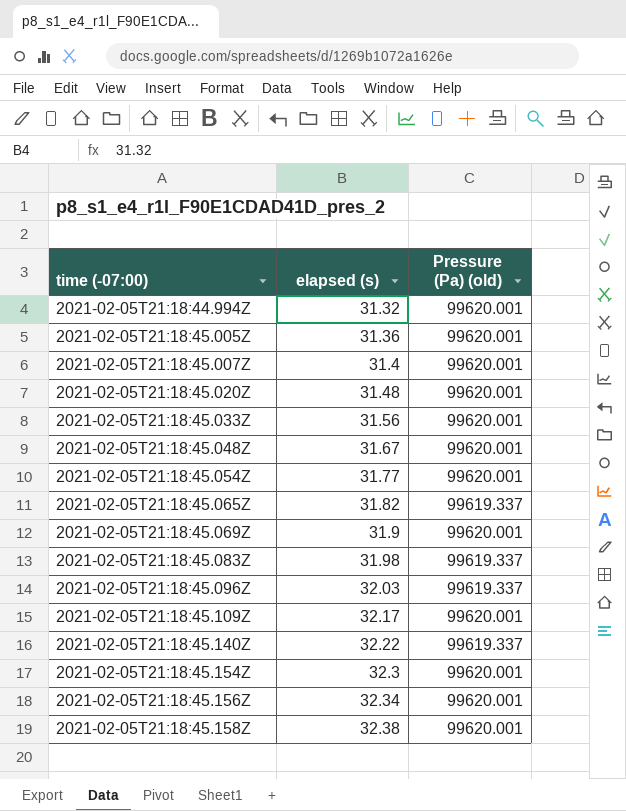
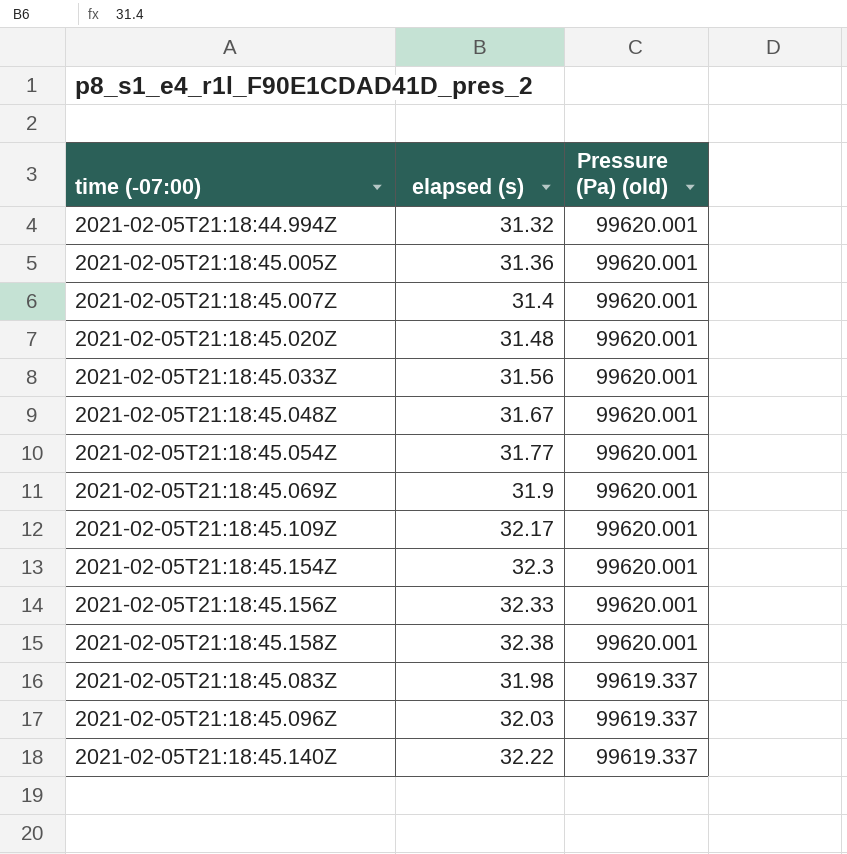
row order: time (-07:00) ascending -> Pressure (Pa) (old) descending
row 2021-02-05T21:18:45.065Z: 31.82 | 99619.337 -> none
2021-02-05T21:18:45.156Z | elapsed (s): 32.34 -> 32.33

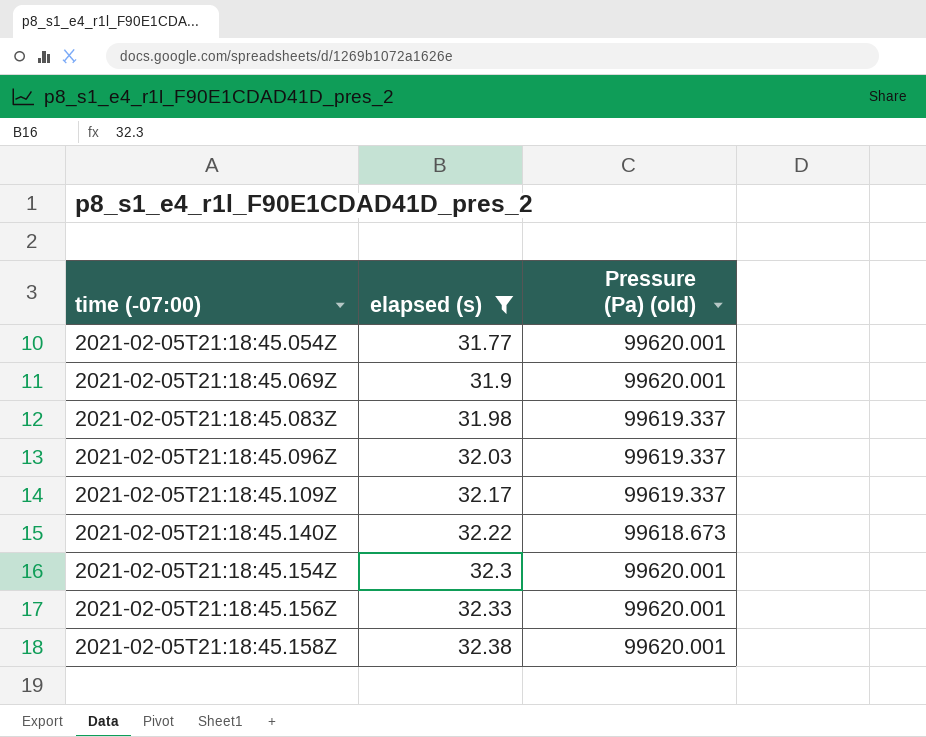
filter: none -> elapsed (s) >= 31.77
row order: Pressure (Pa) (old) descending -> time (-07:00) ascending
2021-02-05T21:18:45.109Z | Pressure (Pa) (old): 99620.001 -> 99619.337
2021-02-05T21:18:45.140Z | Pressure (Pa) (old): 99619.337 -> 99618.673

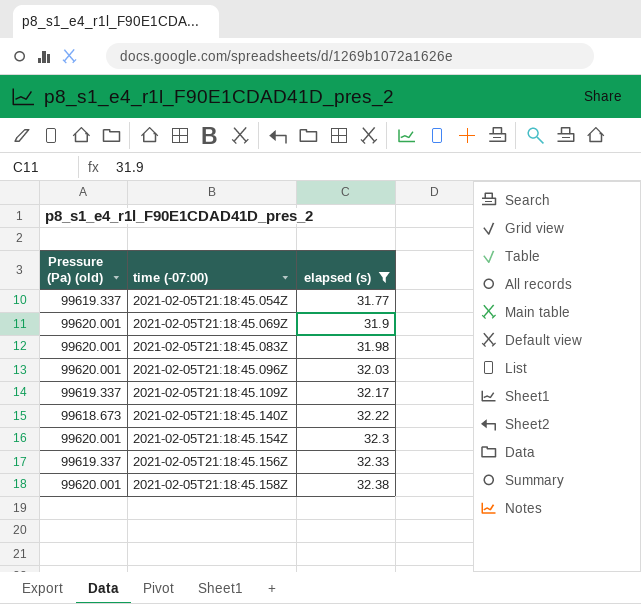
column Pressure (Pa) (old) | position: 3 -> 1
2021-02-05T21:18:45.054Z | Pressure (Pa) (old): 99620.001 -> 99619.337
2021-02-05T21:18:45.083Z | Pressure (Pa) (old): 99619.337 -> 99620.001
2021-02-05T21:18:45.096Z | Pressure (Pa) (old): 99619.337 -> 99620.001
2021-02-05T21:18:45.156Z | Pressure (Pa) (old): 99620.001 -> 99619.337

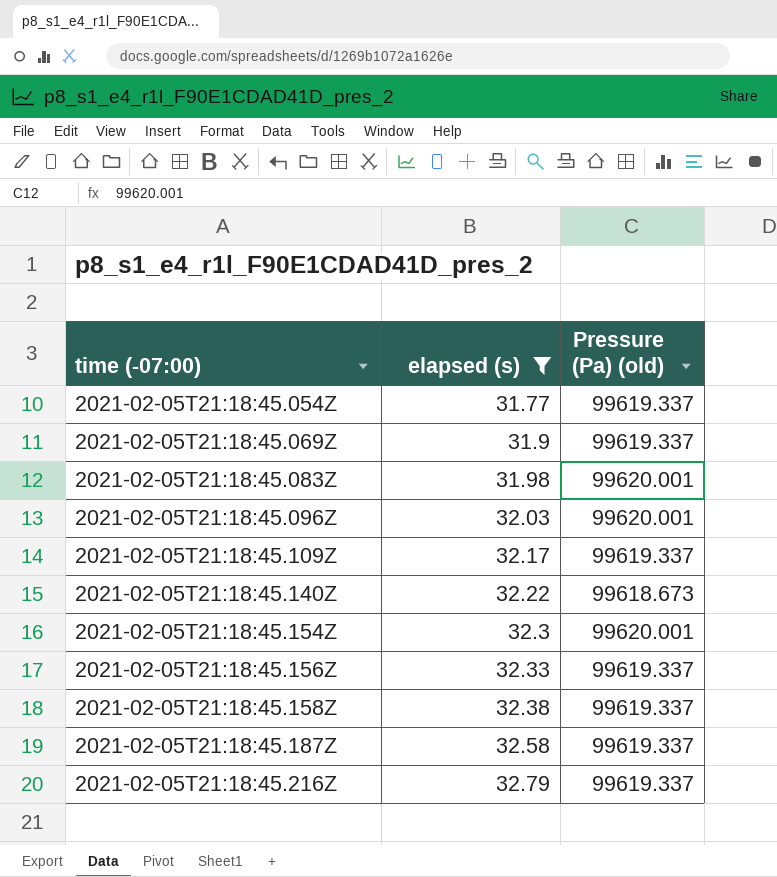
column Pressure (Pa) (old) | position: 1 -> 3
2021-02-05T21:18:45.069Z | Pressure (Pa) (old): 99620.001 -> 99619.337
2021-02-05T21:18:45.158Z | Pressure (Pa) (old): 99620.001 -> 99619.337
row 2021-02-05T21:18:45.187Z: none -> 32.58 | 99619.337
row 2021-02-05T21:18:45.216Z: none -> 32.79 | 99619.337

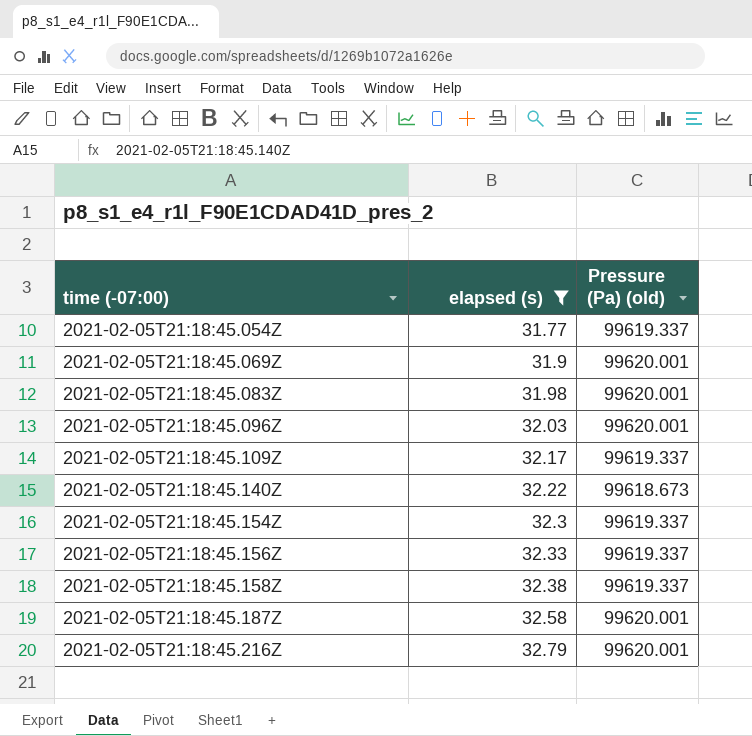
2021-02-05T21:18:45.069Z | Pressure (Pa) (old): 99619.337 -> 99620.001
2021-02-05T21:18:45.154Z | Pressure (Pa) (old): 99620.001 -> 99619.337
2021-02-05T21:18:45.187Z | Pressure (Pa) (old): 99619.337 -> 99620.001
2021-02-05T21:18:45.216Z | Pressure (Pa) (old): 99619.337 -> 99620.001

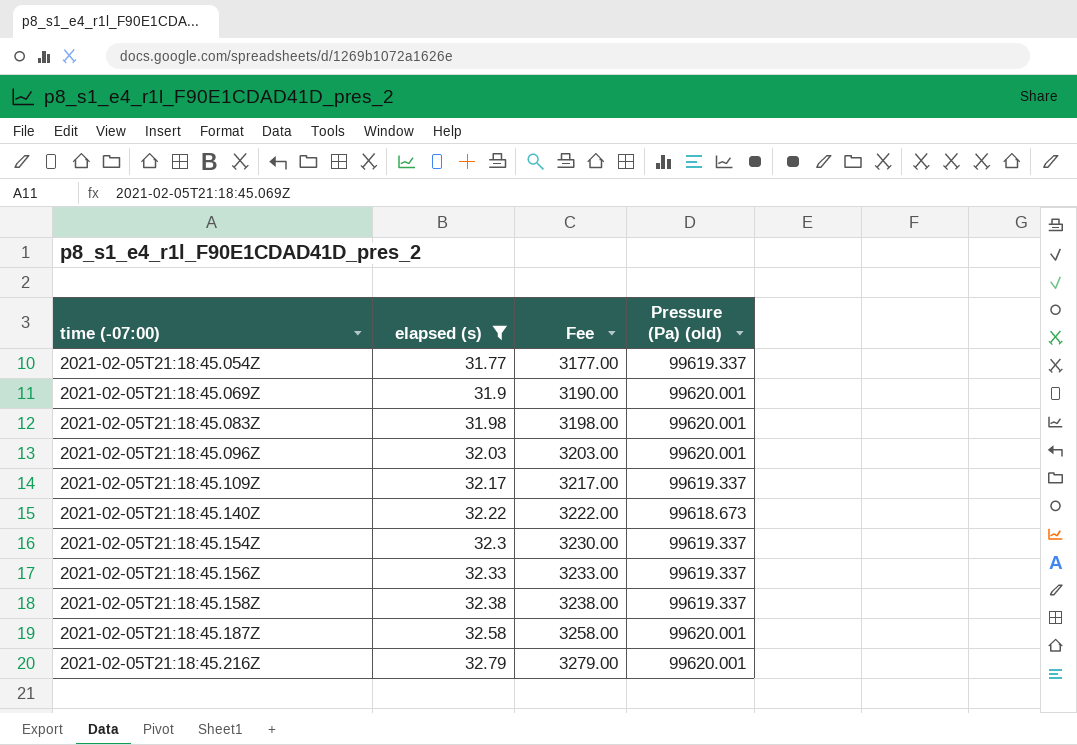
column Fee | formula: none -> [elapsed (s)] * 100

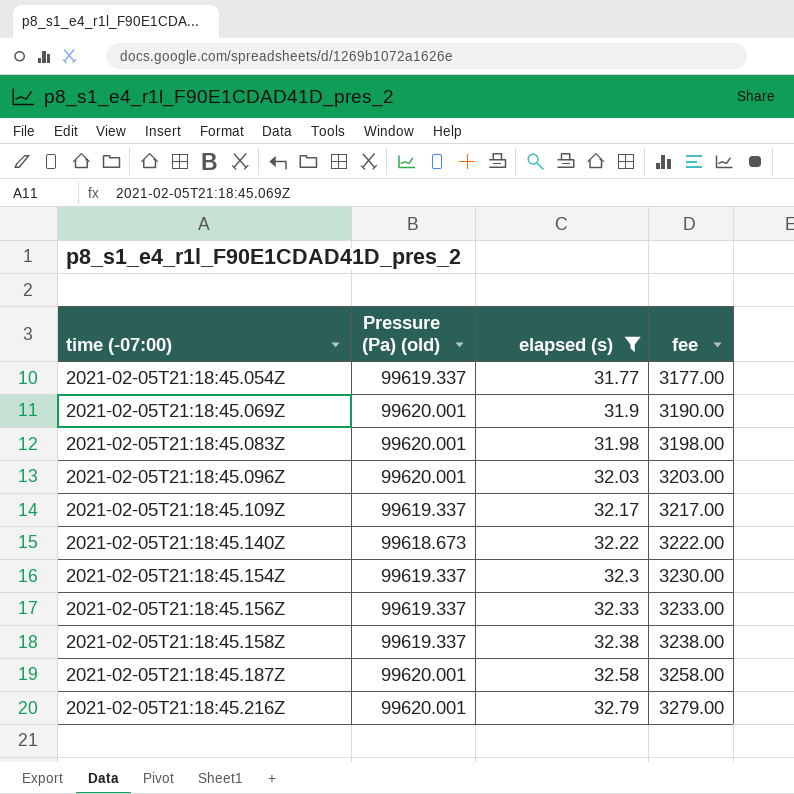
column Pressure (Pa) (old) | position: 4 -> 2
column name: Fee -> fee

